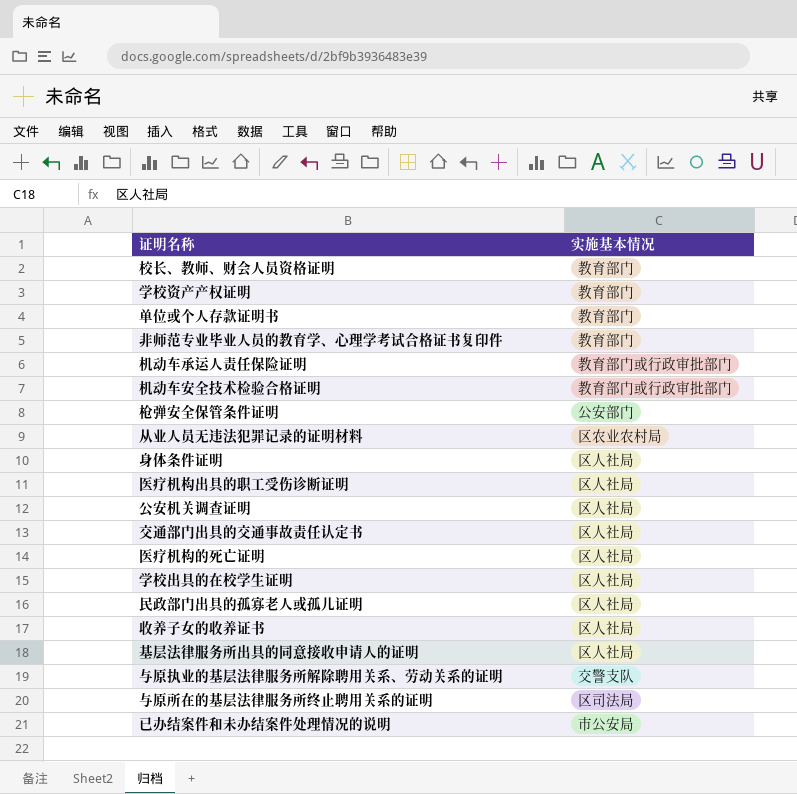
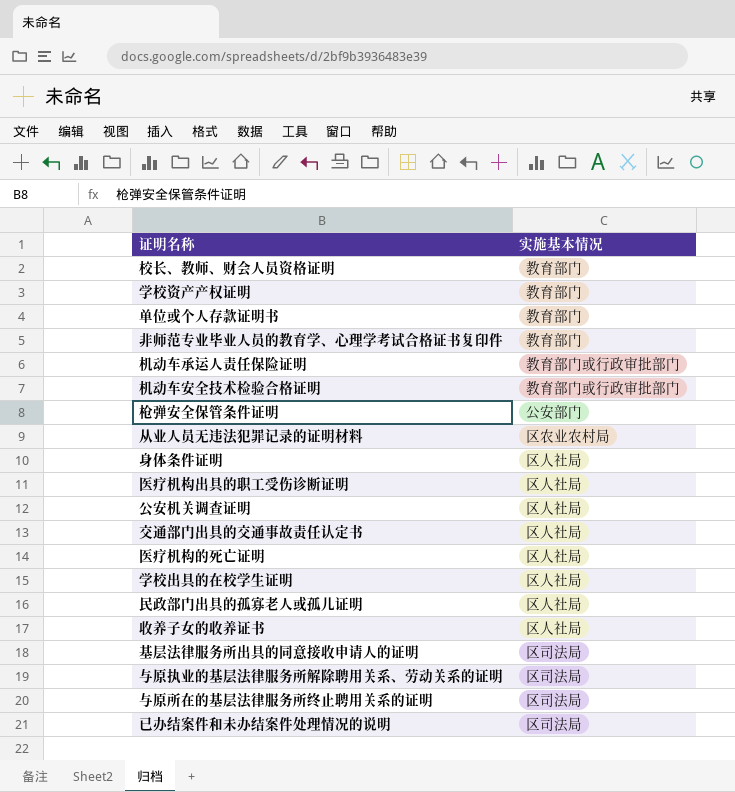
基层法律服务所出具的同意接收申请人的证明 | 实施基本情况: 区人社局 -> 区司法局
与原执业的基层法律服务所解除聘用关系、劳动关系的证明 | 实施基本情况: 交警支队 -> 区司法局
已办结案件和未办结案件处理情况的说明 | 实施基本情况: 市公安局 -> 区司法局

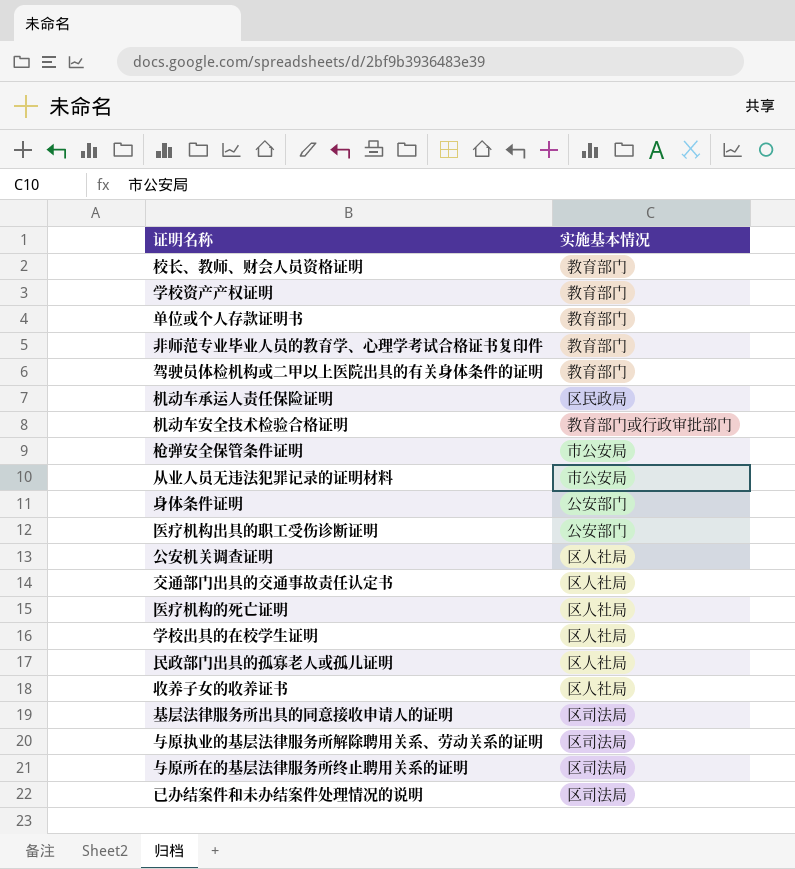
row 驾驶员体检机构或二甲以上医院出具的有关身体条件的证明: none -> 教育部门
机动车承运人责任保险证明 | 实施基本情况: 教育部门或行政审批部门 -> 区民政局
枪弹安全保管条件证明 | 实施基本情况: 公安部门 -> 市公安局
从业人员无违法犯罪记录的证明材料 | 实施基本情况: 区农业农村局 -> 市公安局
身体条件证明 | 实施基本情况: 区人社局 -> 公安部门
医疗机构出具的职工受伤诊断证明 | 实施基本情况: 区人社局 -> 公安部门

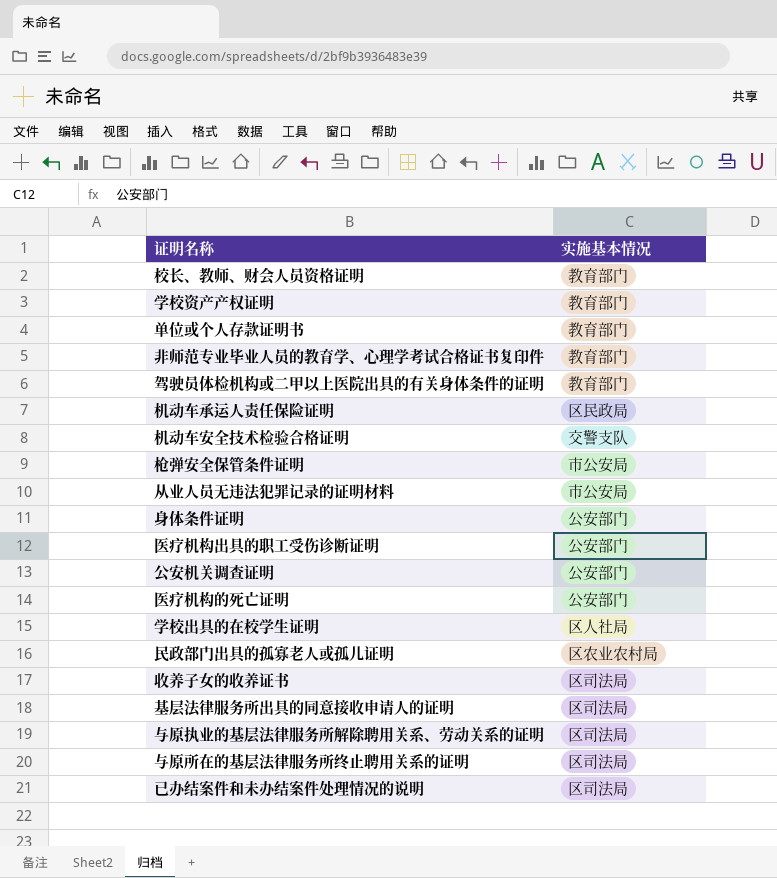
row 交通部门出具的交通事故责任认定书: 区人社局 -> none
机动车安全技术检验合格证明 | 实施基本情况: 教育部门或行政审批部门 -> 交警支队
公安机关调查证明 | 实施基本情况: 区人社局 -> 公安部门
医疗机构的死亡证明 | 实施基本情况: 区人社局 -> 公安部门
民政部门出具的孤寡老人或孤儿证明 | 实施基本情况: 区人社局 -> 区农业农村局
收养子女的收养证书 | 实施基本情况: 区人社局 -> 区司法局

